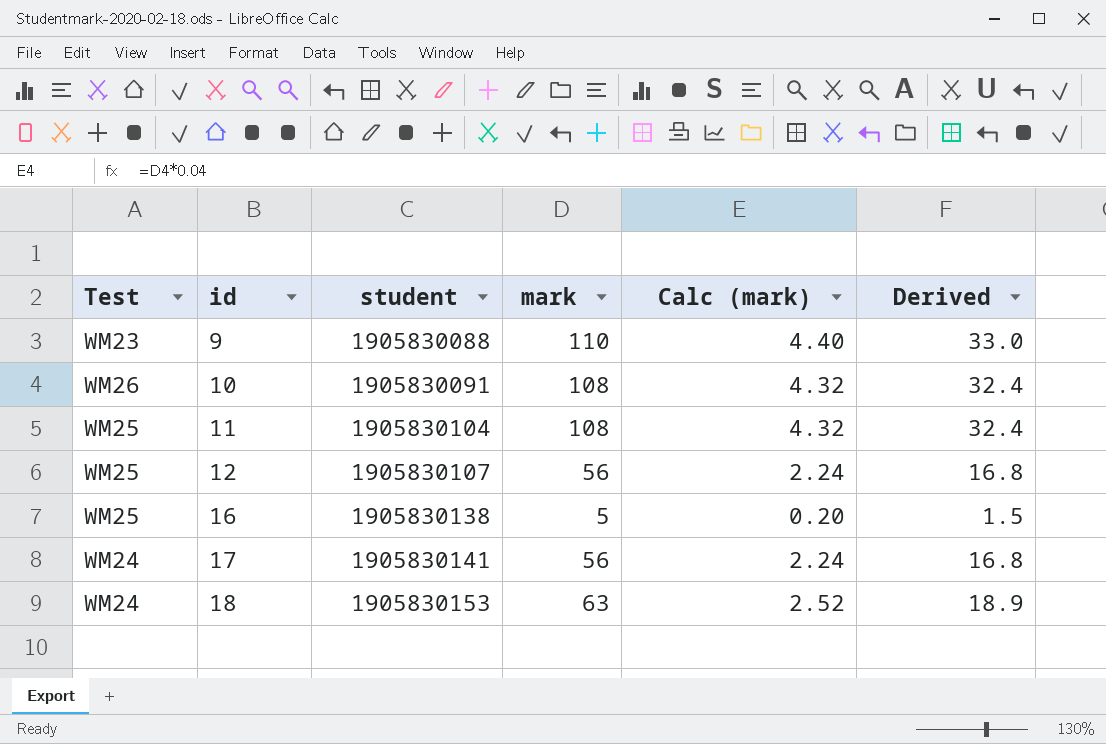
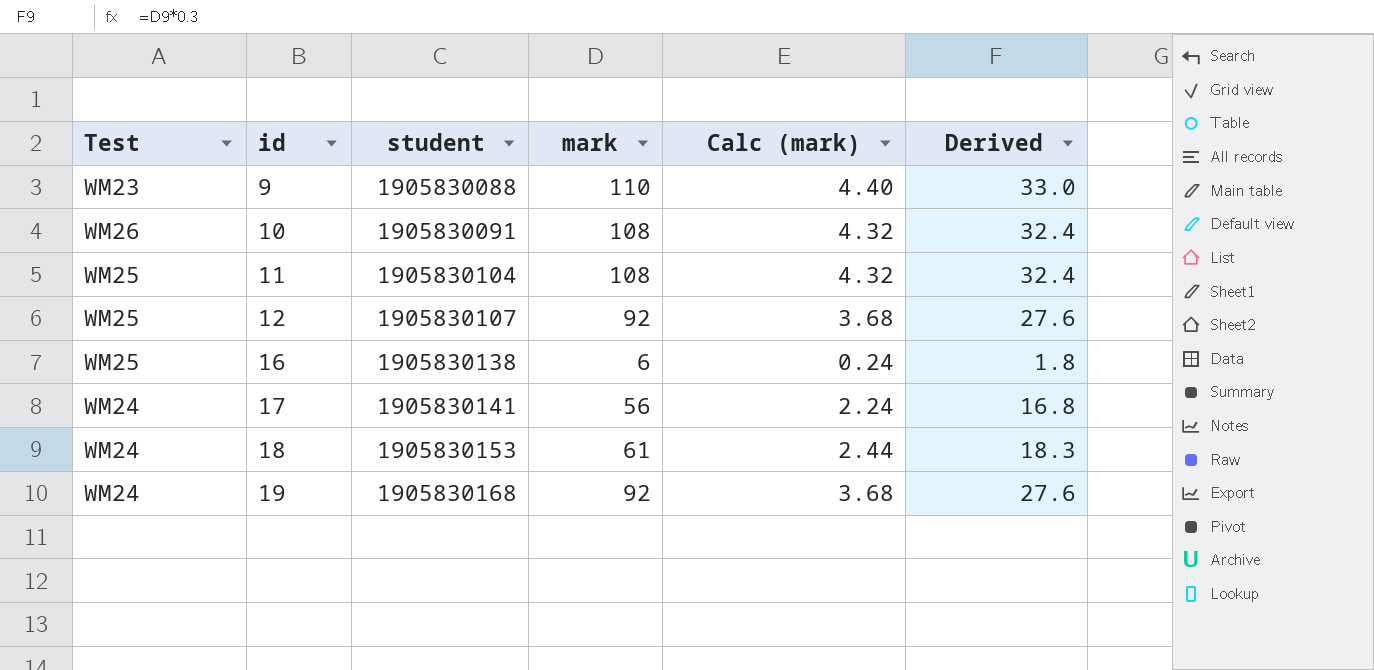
12 | mark: 56 -> 92
12 | Calc (mark): 2.24 -> 3.68
12 | Derived: 16.8 -> 27.6
16 | mark: 5 -> 6
16 | Calc (mark): 0.20 -> 0.24
16 | Derived: 1.5 -> 1.8
18 | mark: 63 -> 61
18 | Calc (mark): 2.52 -> 2.44
18 | Derived: 18.9 -> 18.3
row 19: none -> WM24 | 1905830168 | 92 | 3.68 | 27.6

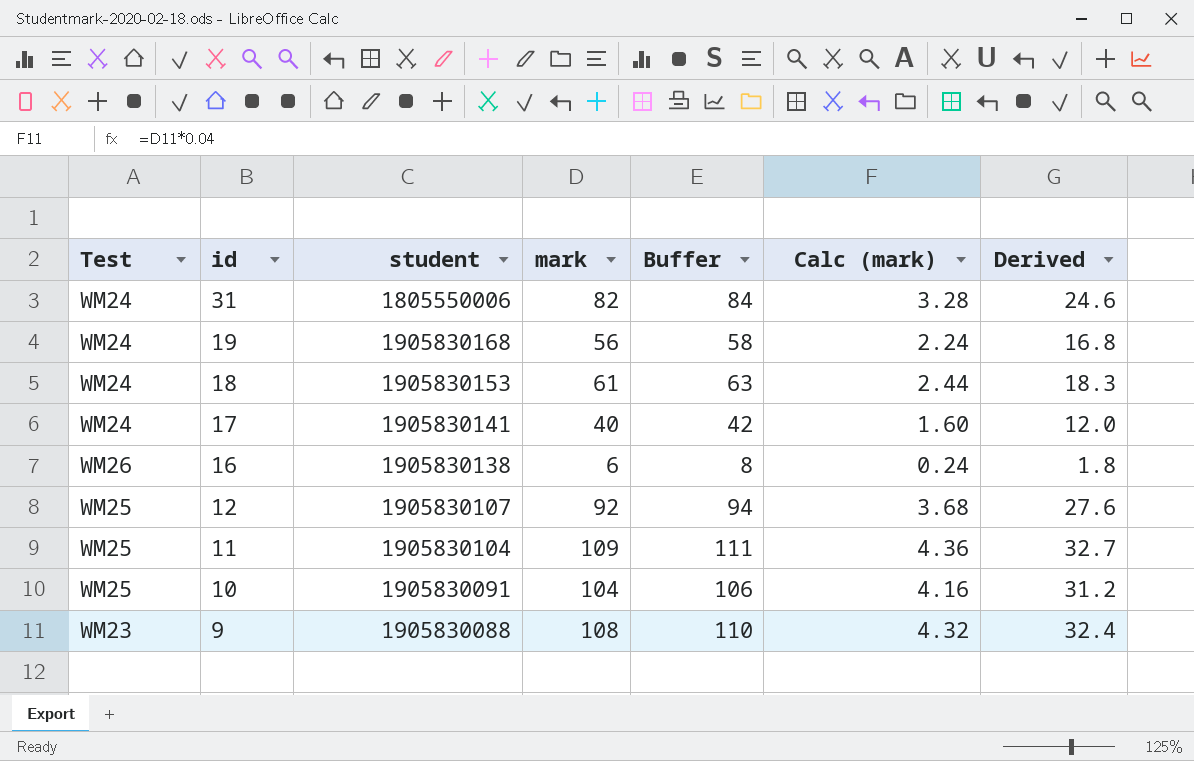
row order: id ascending -> id descending
column Buffer | formula: none -> [mark] + 2
row 31: none -> WM24 | 1805550006 | 82 | 84 | 3.28 | 24.6
19 | mark: 92 -> 56
19 | Calc (mark): 3.68 -> 2.24
19 | Derived: 27.6 -> 16.8
17 | mark: 56 -> 40
17 | Calc (mark): 2.24 -> 1.60
17 | Derived: 16.8 -> 12.0
16 | Test: WM25 -> WM26
11 | mark: 108 -> 109
11 | Calc (mark): 4.32 -> 4.36
11 | Derived: 32.4 -> 32.7
10 | Test: WM26 -> WM25
10 | mark: 108 -> 104
10 | Calc (mark): 4.32 -> 4.16
10 | Derived: 32.4 -> 31.2
9 | mark: 110 -> 108
9 | Calc (mark): 4.40 -> 4.32
9 | Derived: 33.0 -> 32.4

